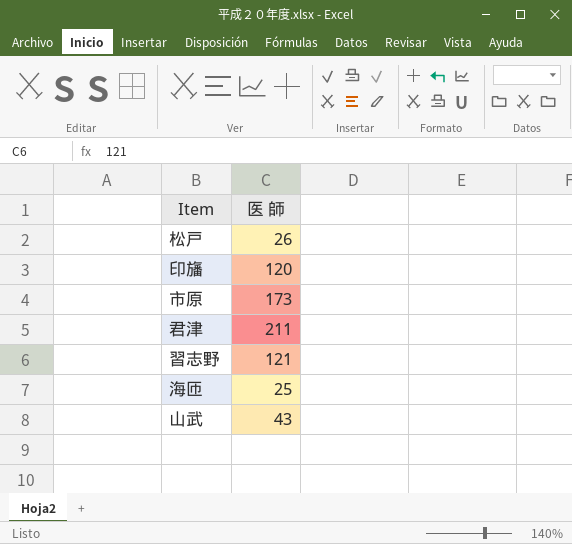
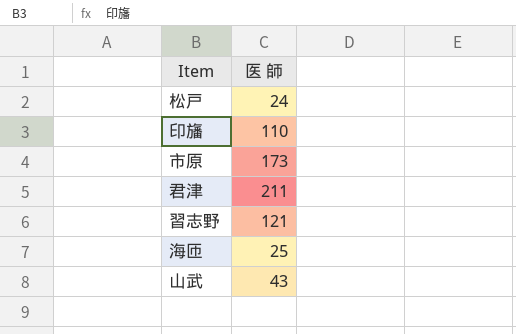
松戸 | 医 師: 26 -> 24
印旛 | 医 師: 120 -> 110

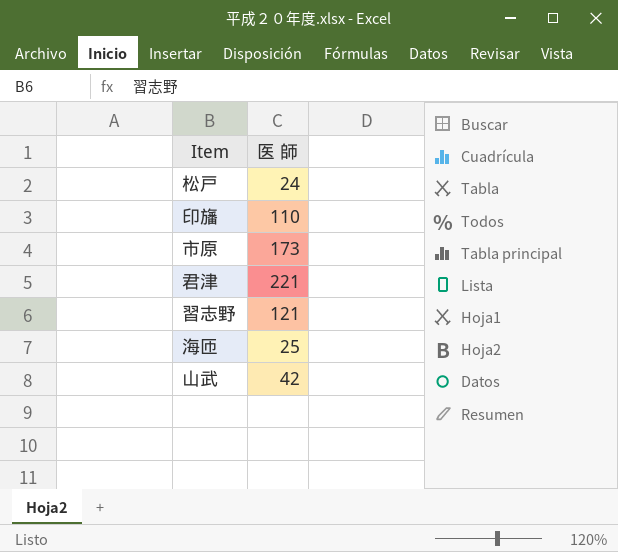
君津 | 医 師: 211 -> 221
山武 | 医 師: 43 -> 42

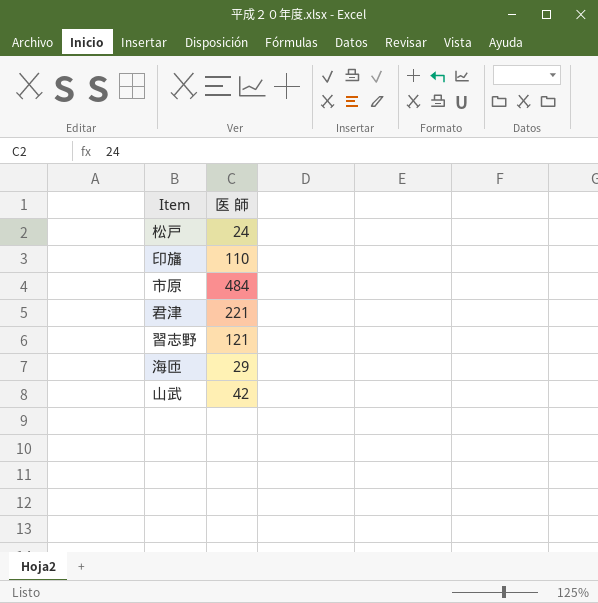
市原 | 医 師: 173 -> 484
海匝 | 医 師: 25 -> 29

